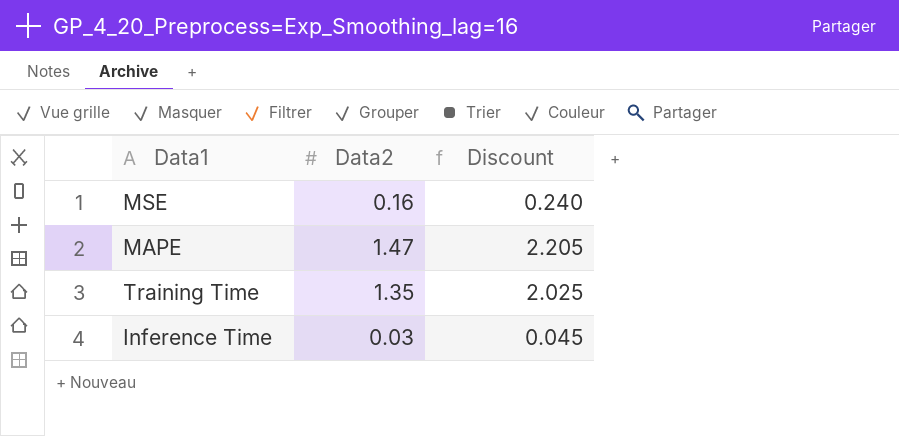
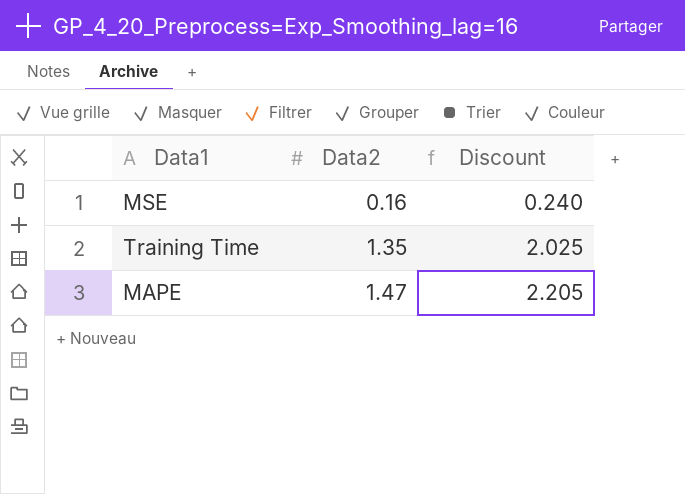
row order: none -> Data2 ascending
row Inference Time: 0.03 | 0.045 -> none

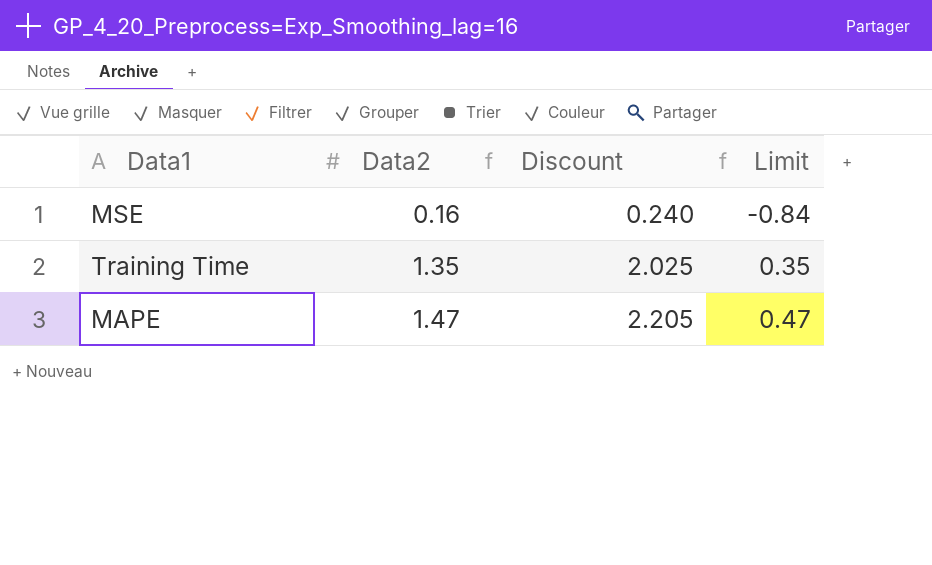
column Limit | formula: none -> [Data2] - 1

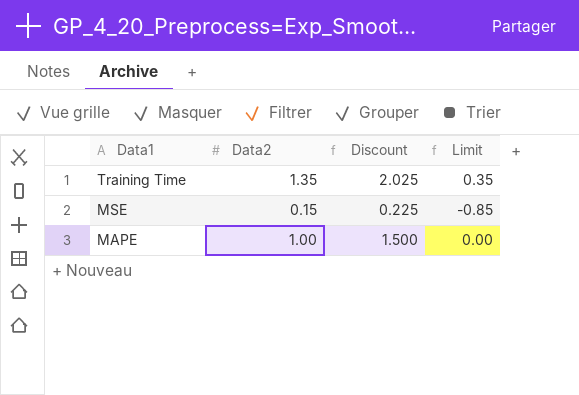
row order: Data2 ascending -> Data1 descending
MSE | Data2: 0.16 -> 0.15
MSE | Discount: 0.240 -> 0.225
MSE | Limit: -0.84 -> -0.85
MAPE | Data2: 1.47 -> 1.00
MAPE | Discount: 2.205 -> 1.500
MAPE | Limit: 0.47 -> 0.00

